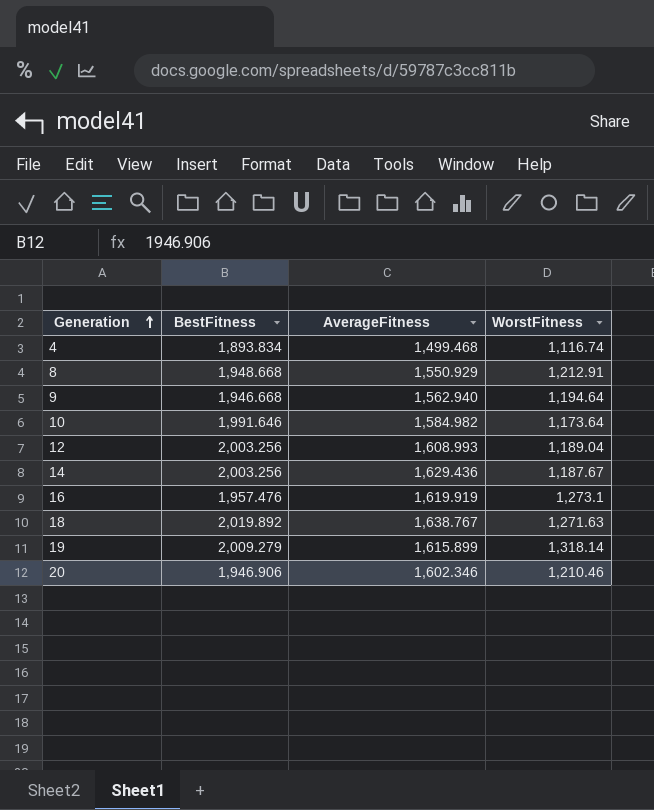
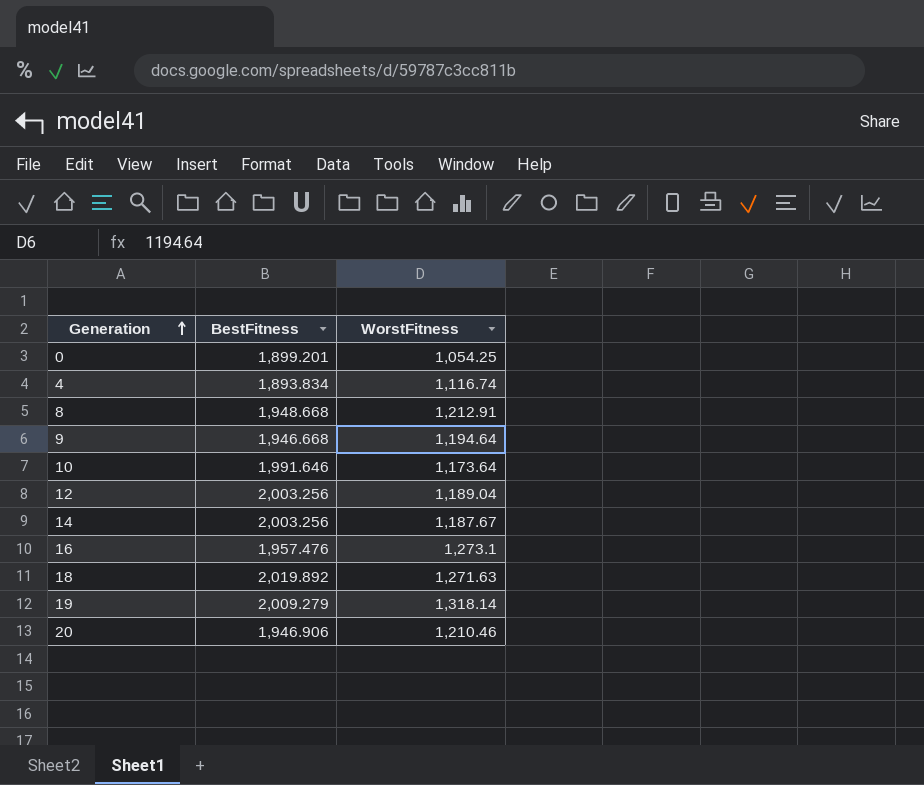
column AverageFitness | position: 3 -> none
row 0: none -> 1,899.201 | 1,054.25

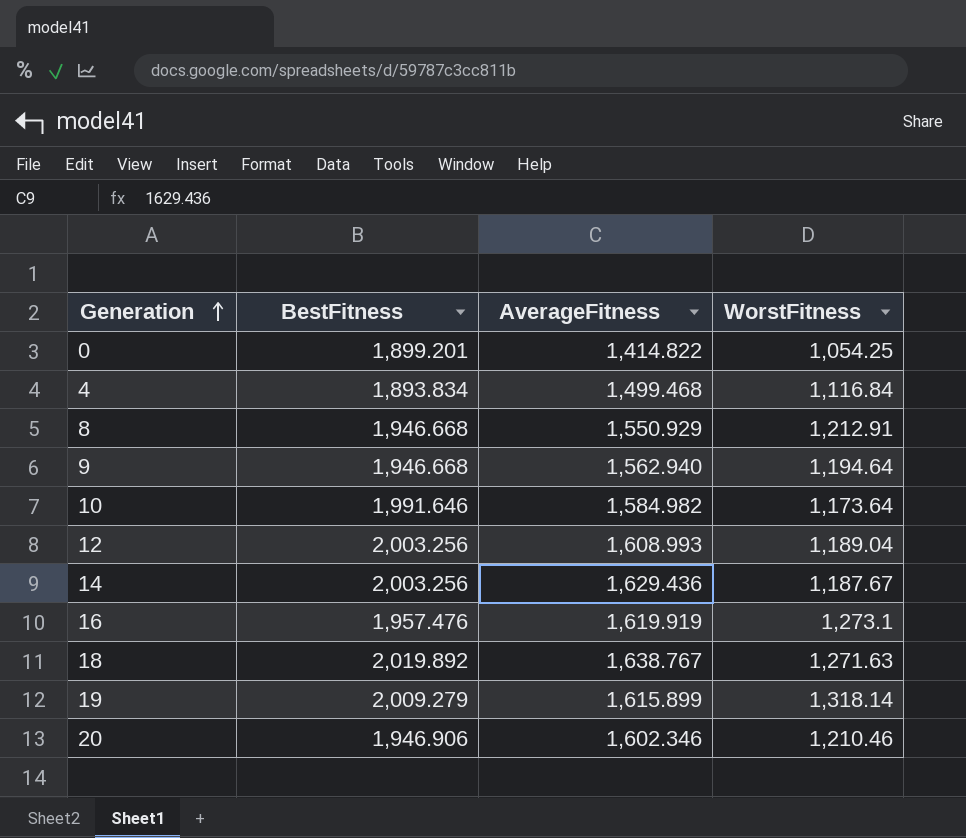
column AverageFitness | position: none -> 3
4 | WorstFitness: 1,116.74 -> 1,116.84
8 | BestFitness: 1,948.668 -> 1,946.668

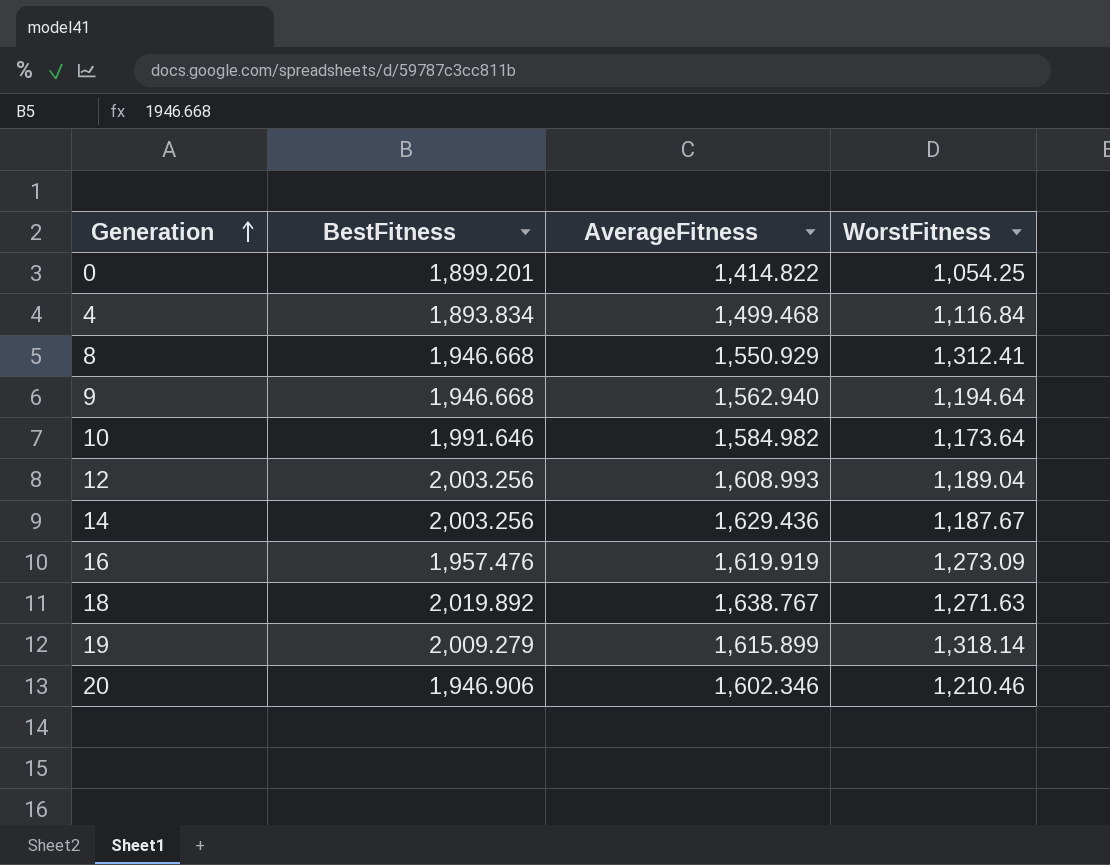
8 | WorstFitness: 1,212.91 -> 1,312.41
16 | WorstFitness: 1,273.1 -> 1,273.09

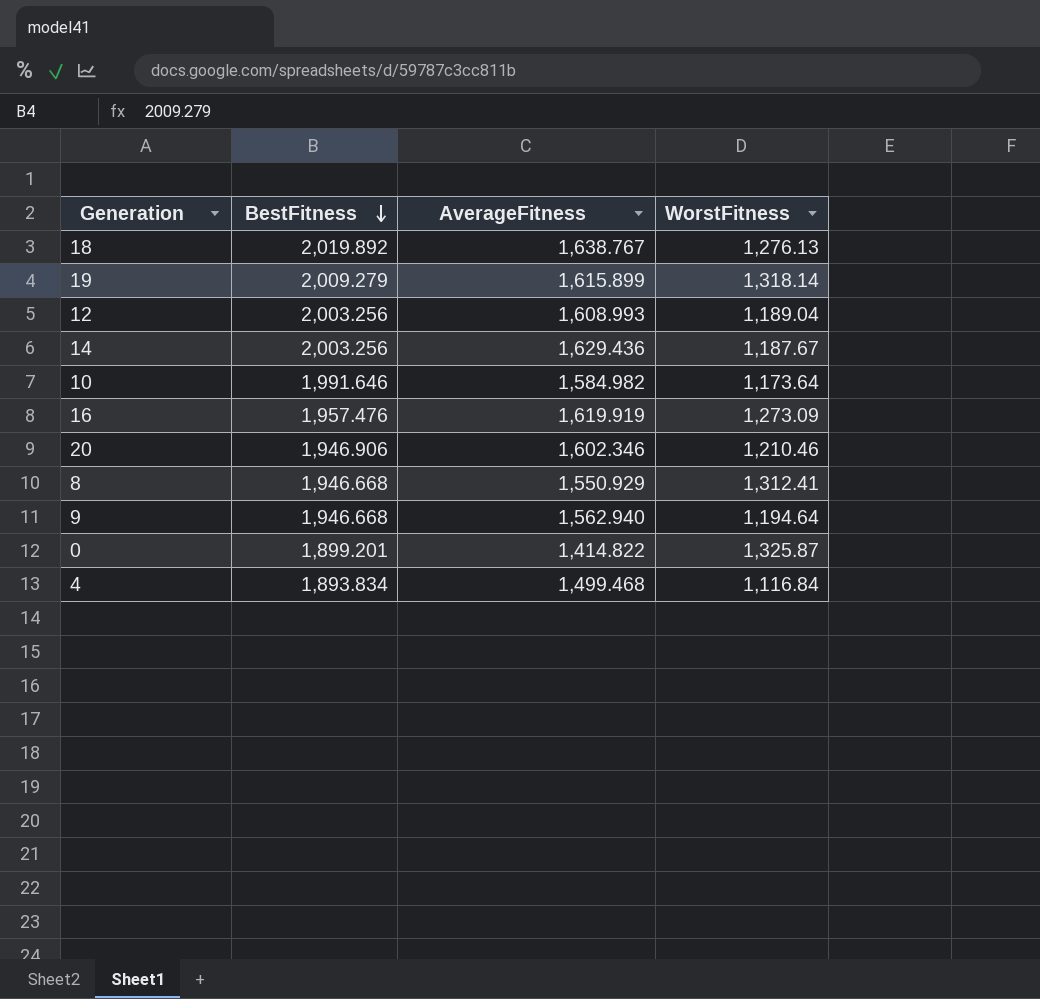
row order: Generation ascending -> BestFitness descending
18 | WorstFitness: 1,271.63 -> 1,276.13
0 | WorstFitness: 1,054.25 -> 1,325.87

